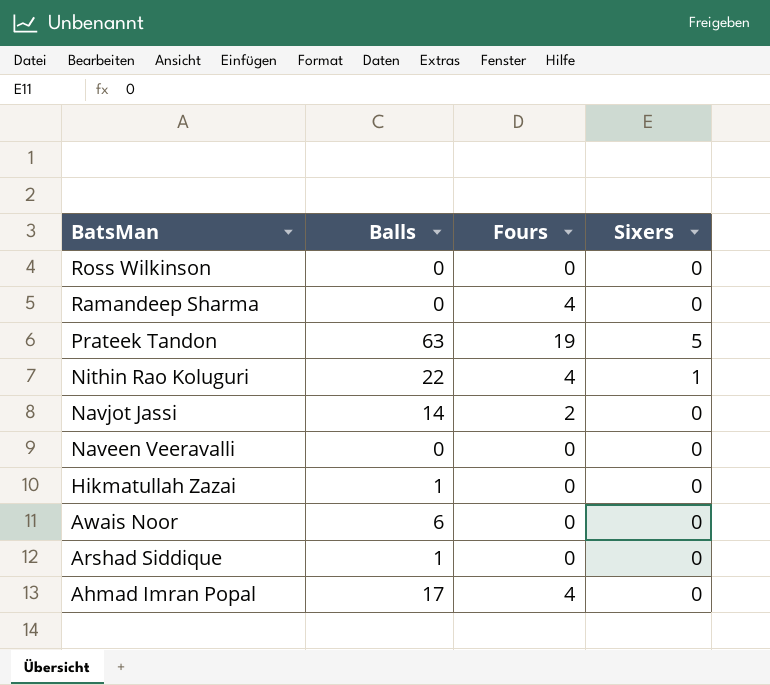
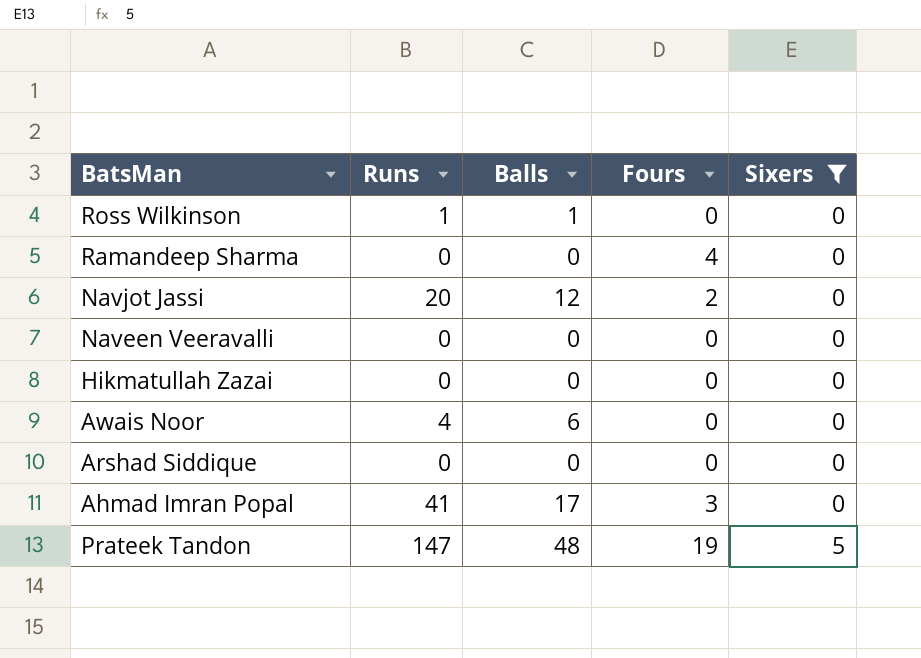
filter: none -> Sixers != 1
row order: BatsMan descending -> Sixers ascending
column Runs | position: none -> 2
Ross Wilkinson | Balls: 0 -> 1
Navjot Jassi | Balls: 14 -> 12
Hikmatullah Zazai | Balls: 1 -> 0
Arshad Siddique | Balls: 1 -> 0
Ahmad Imran Popal | Fours: 4 -> 3
Prateek Tandon | Balls: 63 -> 48

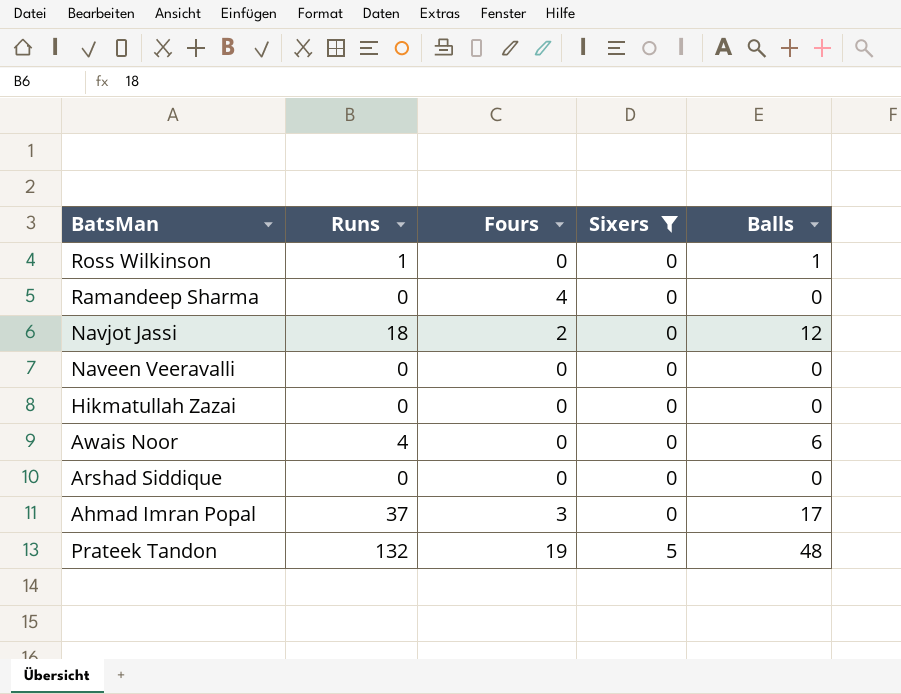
column Balls | position: 3 -> 5
Navjot Jassi | Runs: 20 -> 18
Ahmad Imran Popal | Runs: 41 -> 37
Prateek Tandon | Runs: 147 -> 132

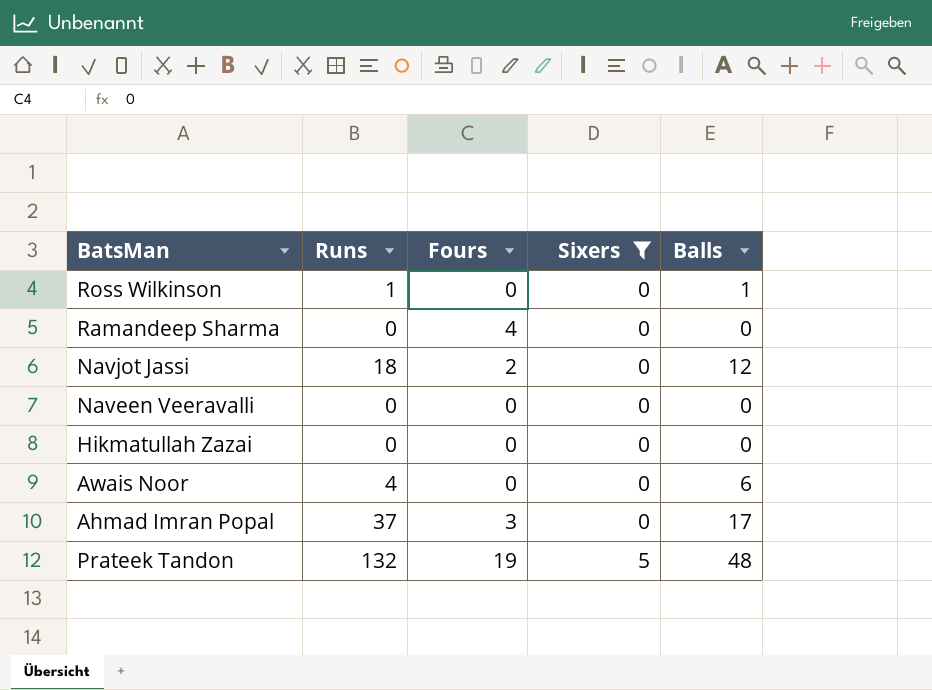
row Arshad Siddique: 0 | 0 | 0 | 0 -> none

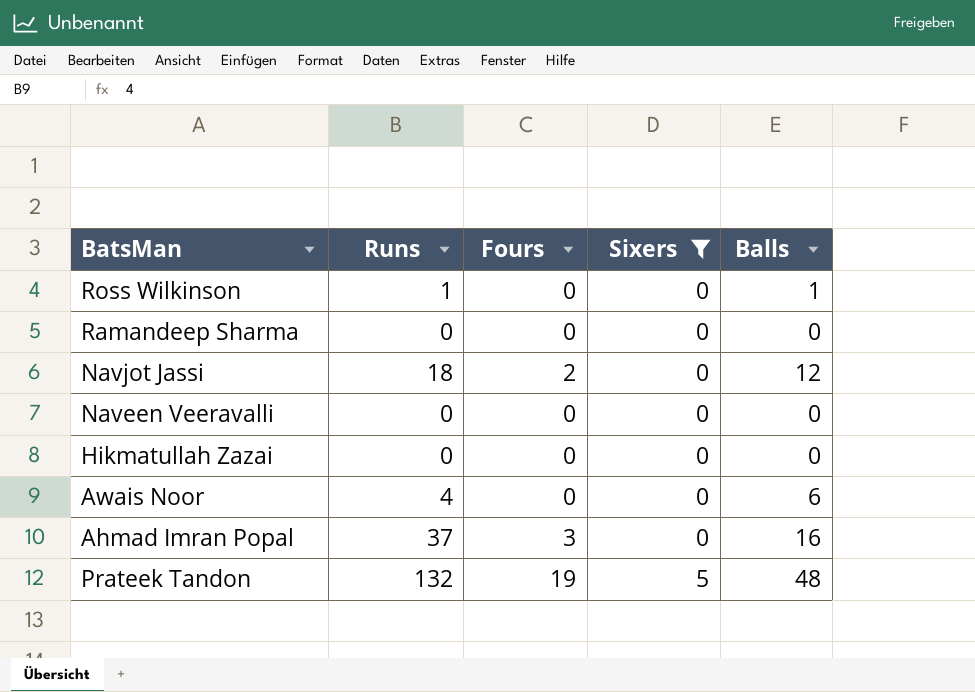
Ramandeep Sharma | Fours: 4 -> 0
Ahmad Imran Popal | Balls: 17 -> 16

